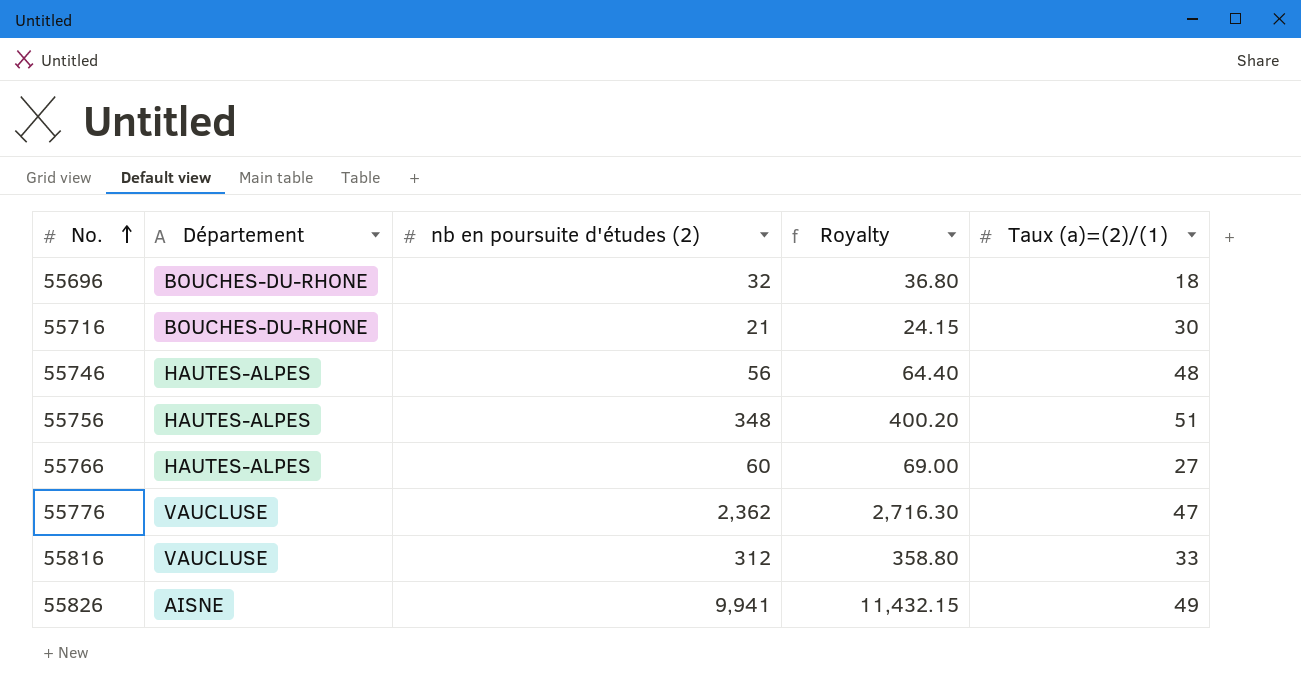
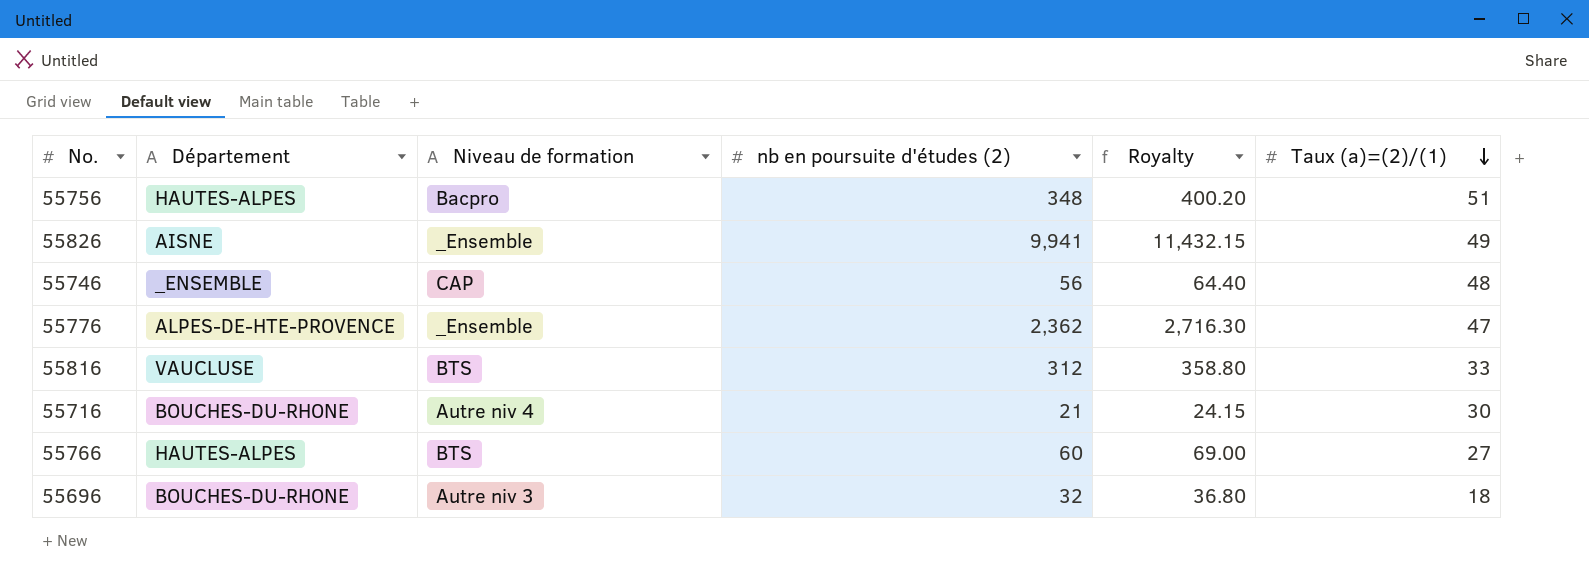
row order: No. ascending -> Taux (a)=(2)/(1) descending
column Niveau de formation | position: none -> 3
55746 | Département: HAUTES-ALPES -> _ENSEMBLE
55776 | Département: VAUCLUSE -> ALPES-DE-HTE-PROVENCE

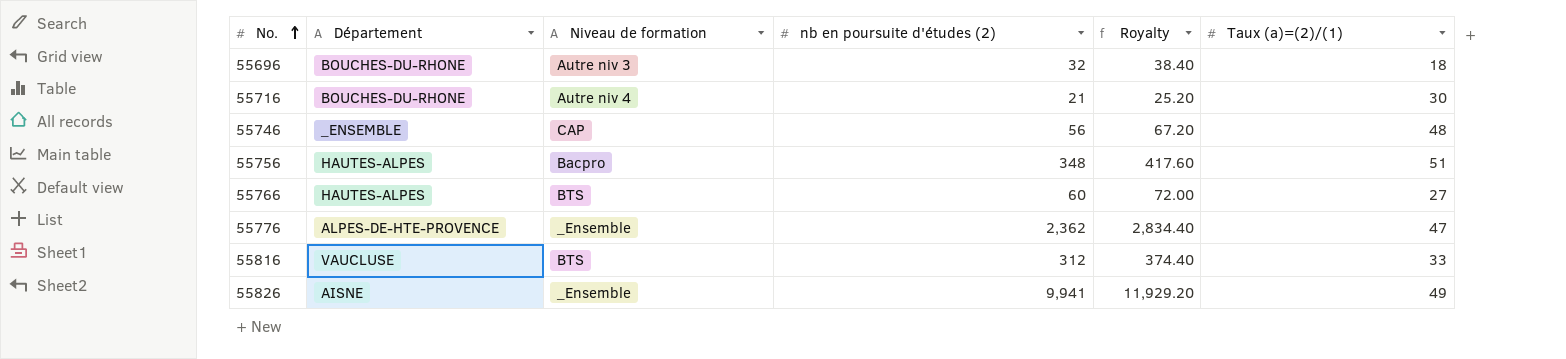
row order: Taux (a)=(2)/(1) descending -> No. ascending
column Royalty | formula: [nb en poursuite d'études (2)] * 1.15 -> [nb en poursuite d'études (2)] * 1.2

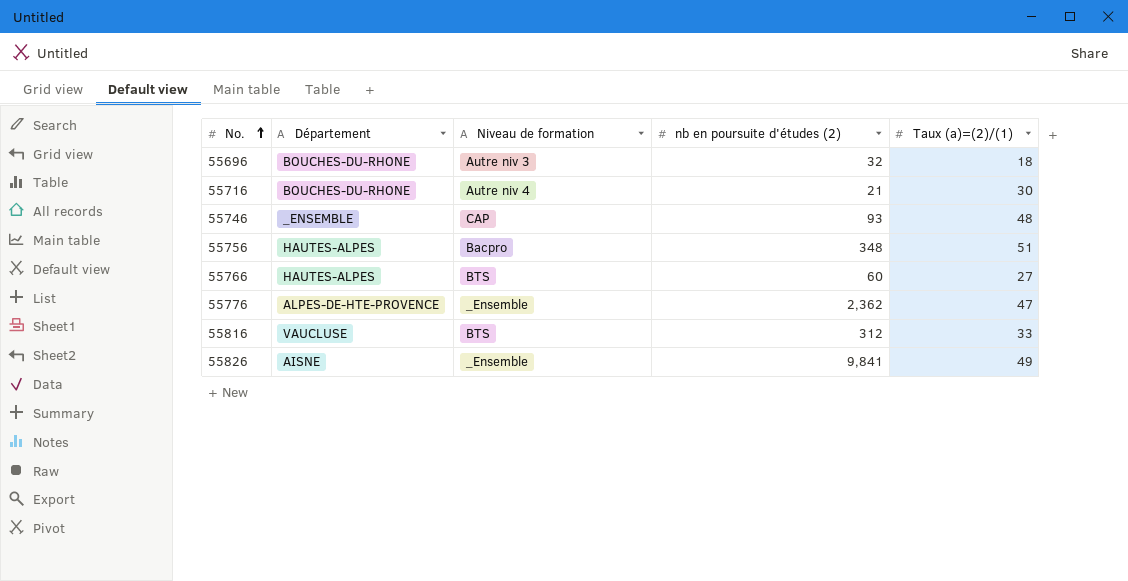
column Royalty | formula: [nb en poursuite d'études (2)] * 1.2 -> none
55746 | nb en poursuite d'études (2): 56 -> 93
55826 | nb en poursuite d'études (2): 9,941 -> 9,841

